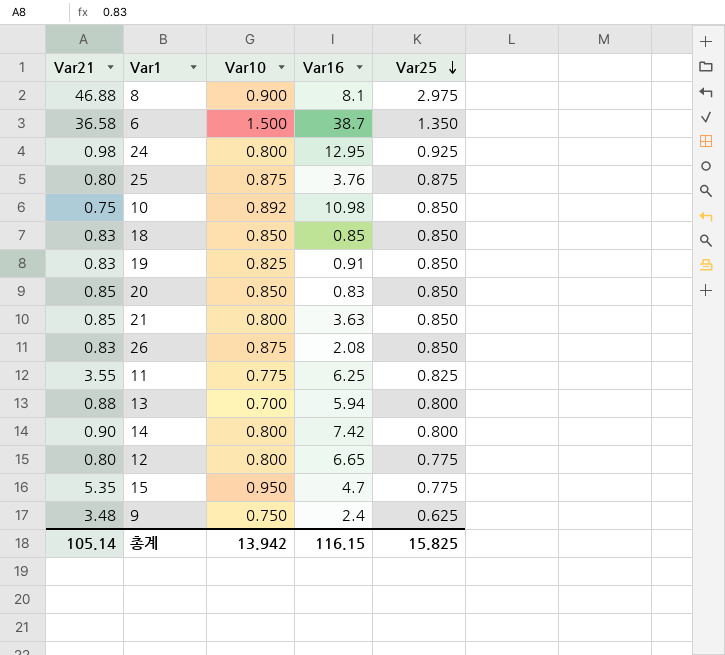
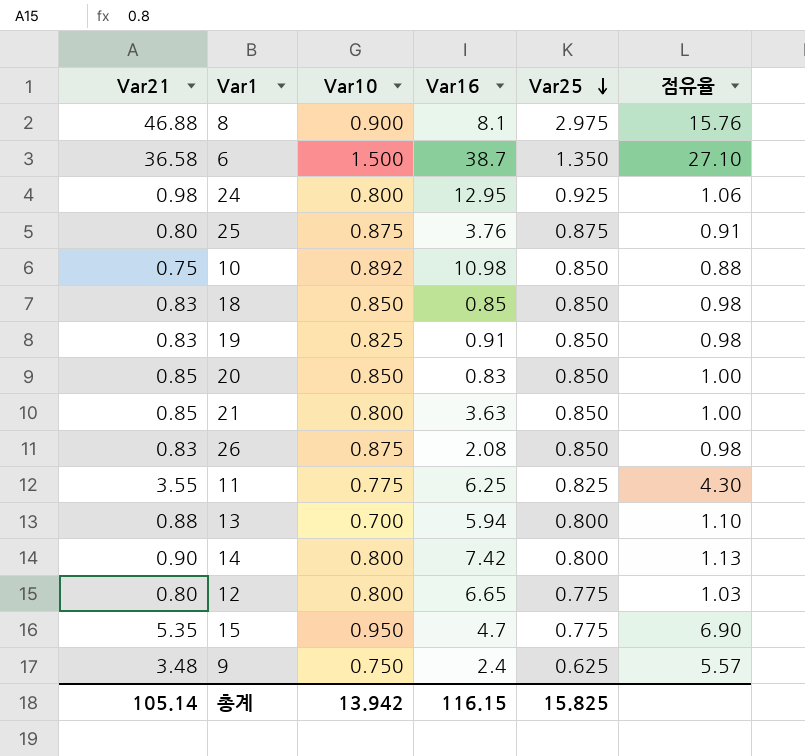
column 점유율 | formula: none -> [Var21] / [Var25]

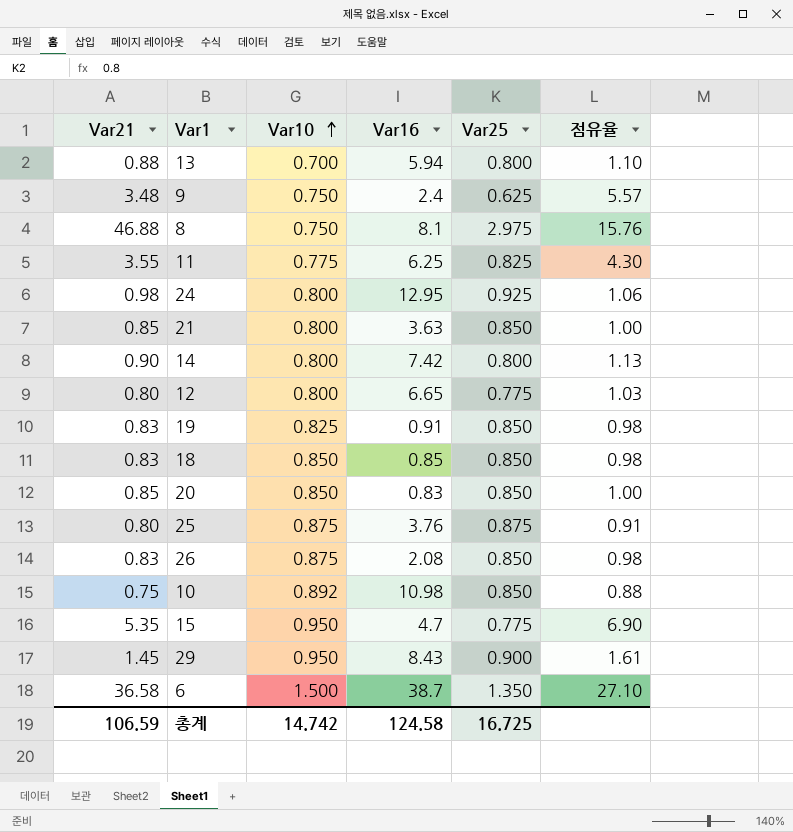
row order: Var25 descending -> Var10 ascending
8 | Var10: 0.900 -> 0.750
row 29: none -> 1.45 | 0.950 | 8.43 | 0.900 | 1.61
총계 | Var21: 105.14 -> 106.59
총계 | Var10: 13.942 -> 14.742
총계 | Var16: 116.15 -> 124.58
총계 | Var25: 15.825 -> 16.725

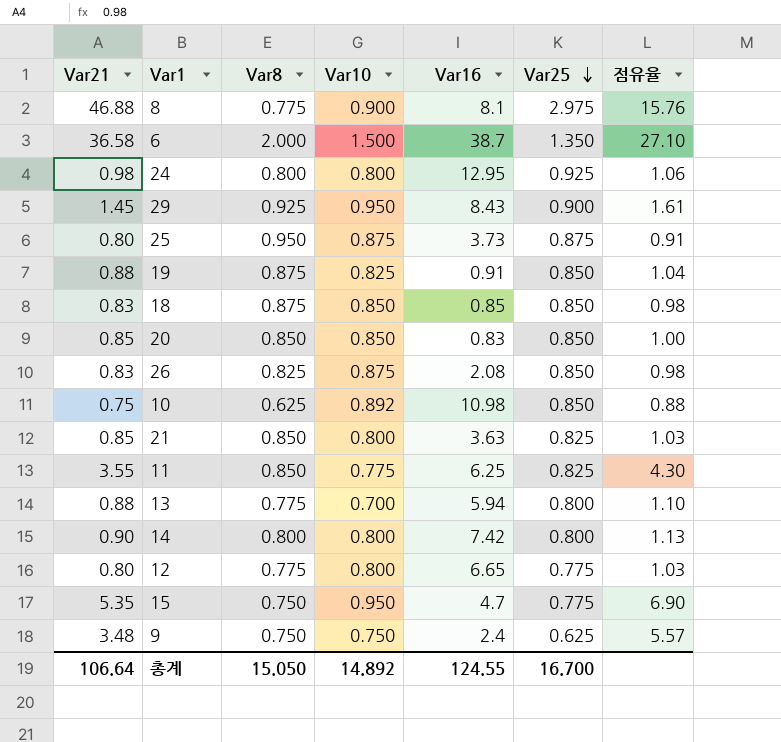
row order: Var10 ascending -> Var25 descending
column Var8 | position: none -> 3
8 | Var10: 0.750 -> 0.900
25 | Var16: 3.76 -> 3.73
19 | Var21: 0.83 -> 0.88
19 | 점유율: 0.98 -> 1.04
21 | Var25: 0.850 -> 0.825
21 | 점유율: 1.00 -> 1.03
총계 | Var21: 106.59 -> 106.64
총계 | Var10: 14.742 -> 14.892
총계 | Var16: 124.58 -> 124.55
총계 | Var25: 16.725 -> 16.700

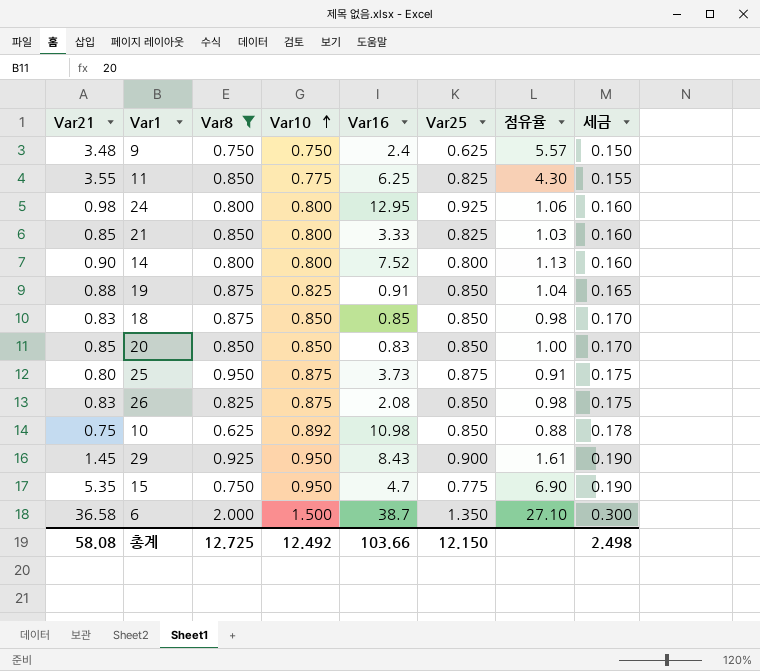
filter: none -> Var8 != 0.775
row order: Var25 descending -> Var10 ascending
column 세금 | formula: none -> [Var10] * 0.2
21 | Var16: 3.63 -> 3.33
14 | Var16: 7.42 -> 7.52
총계 | Var21: 106.64 -> 58.08
총계 | Var8: 15.050 -> 12.725
총계 | Var10: 14.892 -> 12.492
총계 | Var16: 124.55 -> 103.66
총계 | Var25: 16.700 -> 12.150

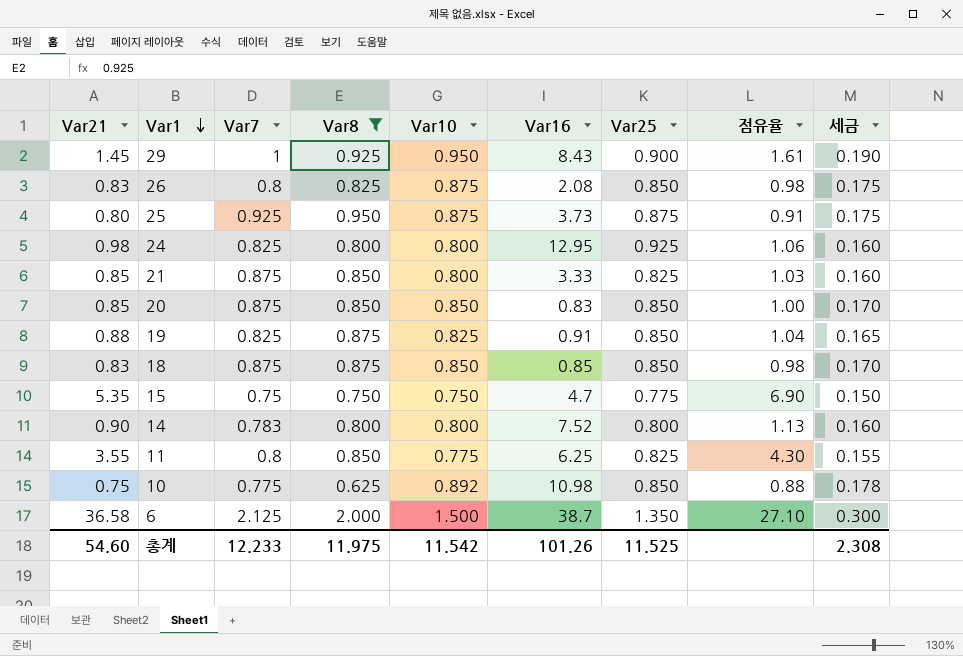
row order: Var10 ascending -> Var1 descending
column Var7 | position: none -> 3
row 9: 3.48 | 0.750 | 0.750 | 2.4 | 0.625 | 5.57 | 0.150 -> none
15 | Var10: 0.950 -> 0.750
15 | 세금: 0.190 -> 0.150
총계 | Var21: 58.08 -> 54.60
총계 | Var8: 12.725 -> 11.975
총계 | Var10: 12.492 -> 11.542
총계 | Var16: 103.66 -> 101.26
총계 | Var25: 12.150 -> 11.525
총계 | 세금: 2.498 -> 2.308

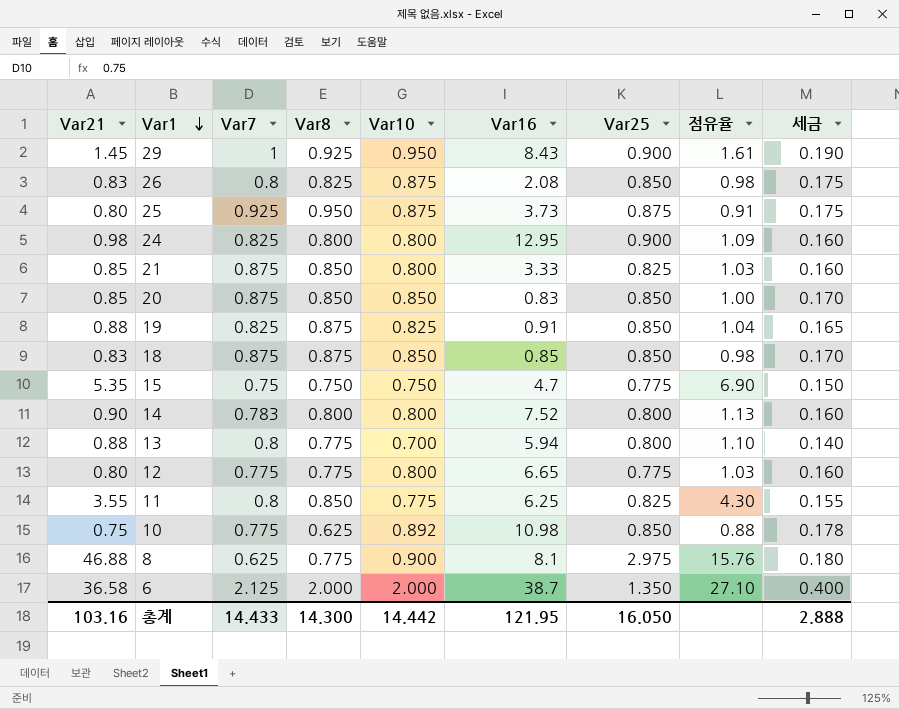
filter: Var8 != 0.775 -> none
24 | Var25: 0.925 -> 0.900
24 | 점유율: 1.06 -> 1.09
6 | Var10: 1.500 -> 2.000
6 | 세금: 0.300 -> 0.400
총계 | Var21: 54.60 -> 103.16
총계 | Var7: 12.233 -> 14.433
총계 | Var8: 11.975 -> 14.300
총계 | Var10: 11.542 -> 14.442
총계 | Var16: 101.26 -> 121.95
총계 | Var25: 11.525 -> 16.050
총계 | 세금: 2.308 -> 2.888

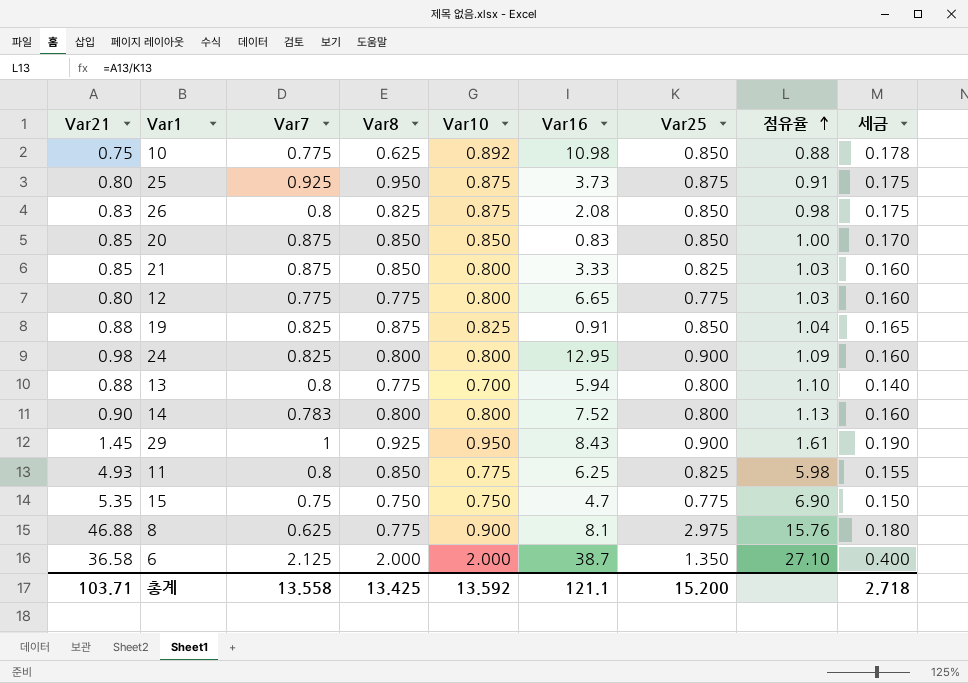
row order: Var1 descending -> 점유율 ascending
row 18: 0.83 | 0.875 | 0.875 | 0.850 | 0.85 | 0.850 | 0.98 | 0.170 -> none
11 | Var21: 3.55 -> 4.93
11 | 점유율: 4.30 -> 5.98
총계 | Var21: 103.16 -> 103.71
총계 | Var7: 14.433 -> 13.558
총계 | Var8: 14.300 -> 13.425
총계 | Var10: 14.442 -> 13.592
총계 | Var16: 121.95 -> 121.1
총계 | Var25: 16.050 -> 15.200
총계 | 세금: 2.888 -> 2.718

